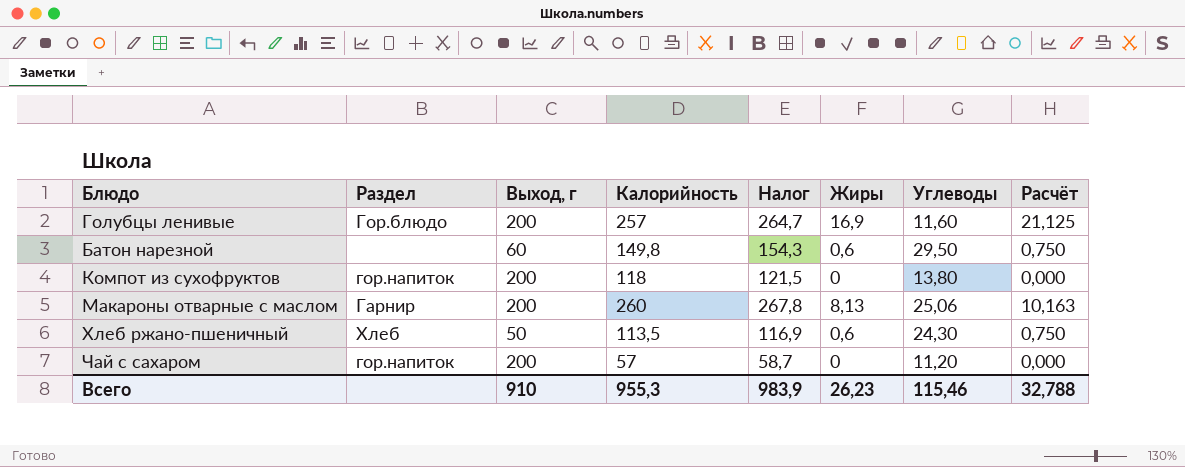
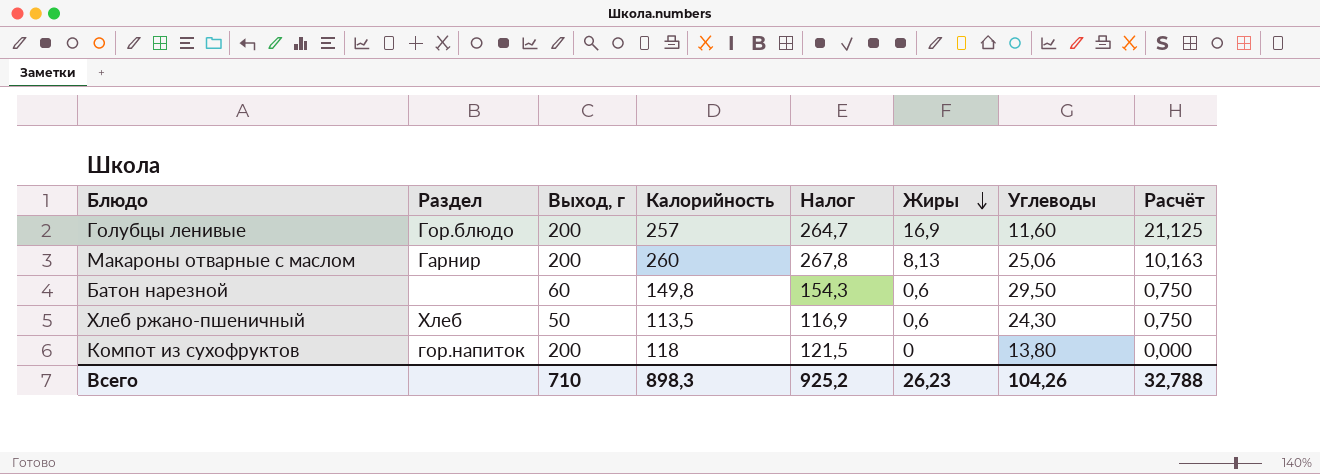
row order: none -> Жиры descending
row Чай с сахаром: гор.напиток | 200 | 57 | 58,7 | 0 | 11,20 | 0,000 -> none
Всего | Выход, г: 910 -> 710
Всего | Калорийность: 955,3 -> 898,3
Всего | Налог: 983,9 -> 925,2
Всего | Углеводы: 115,46 -> 104,26

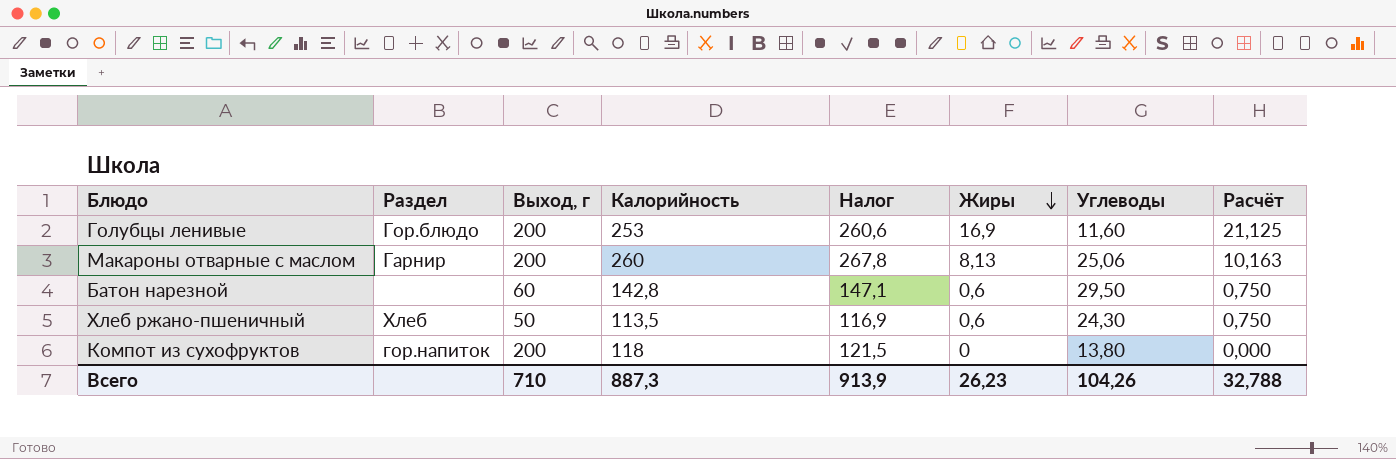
Голубцы ленивые | Калорийность: 257 -> 253
Голубцы ленивые | Налог: 264,7 -> 260,6
Батон нарезной | Калорийность: 149,8 -> 142,8
Батон нарезной | Налог: 154,3 -> 147,1
Всего | Калорийность: 898,3 -> 887,3
Всего | Налог: 925,2 -> 913,9

